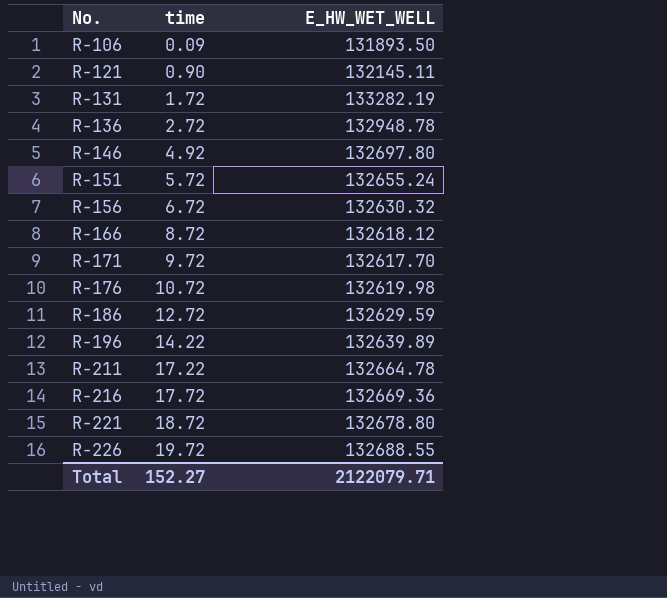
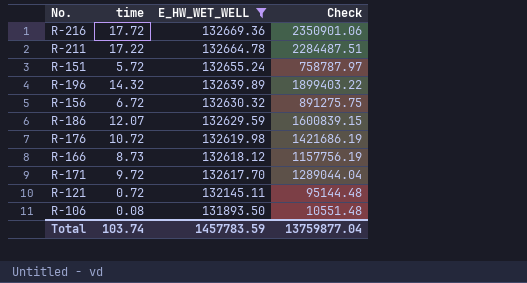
filter: none -> E_HW_WET_WELL <= 132669.36
row order: No. ascending -> E_HW_WET_WELL descending
column Check | formula: none -> [time] * [E_HW_WET_WELL]
R-196 | time: 14.22 -> 14.32
R-186 | time: 12.72 -> 12.07
R-166 | time: 8.72 -> 8.73
R-121 | time: 0.90 -> 0.72
R-106 | time: 0.09 -> 0.08
Total | time: 152.27 -> 103.74
Total | E_HW_WET_WELL: 2122079.71 -> 1457783.59

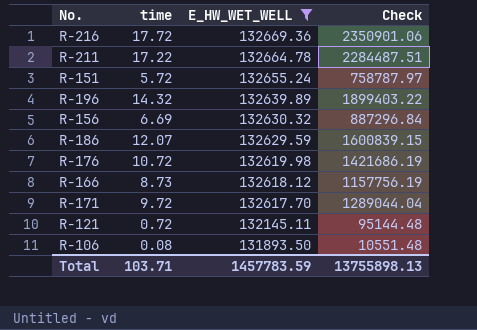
R-156 | time: 6.72 -> 6.69
R-156 | Check: 891275.75 -> 887296.84
Total | time: 103.74 -> 103.71
Total | Check: 13759877.04 -> 13755898.13

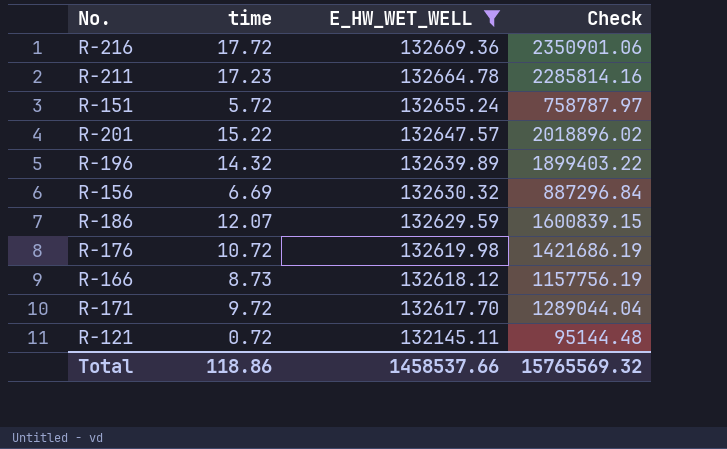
row R-106: 0.08 | 131893.50 | 10551.48 -> none
R-211 | time: 17.22 -> 17.23
R-211 | Check: 2284487.51 -> 2285814.16
row R-201: none -> 15.22 | 132647.57 | 2018896.02
Total | time: 103.71 -> 118.86
Total | E_HW_WET_WELL: 1457783.59 -> 1458537.66
Total | Check: 13755898.13 -> 15765569.32

